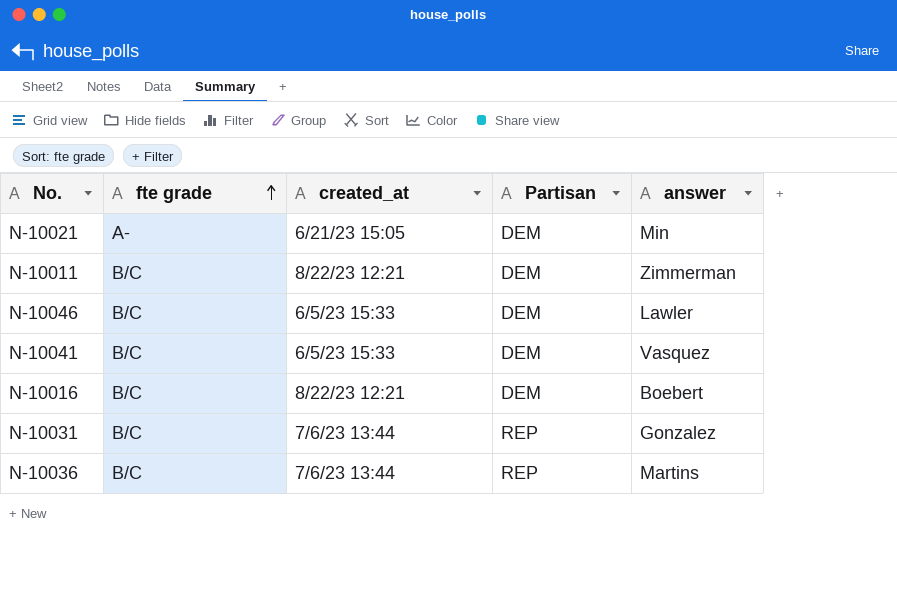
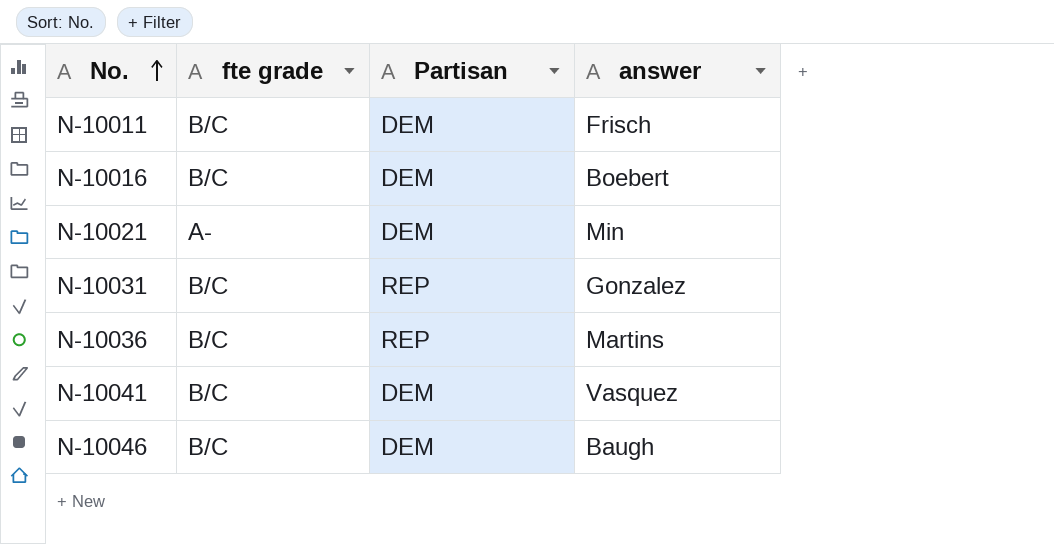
row order: fte grade ascending -> No. ascending
column created_at | position: 3 -> none
N-10011 | answer: Zimmerman -> Frisch
N-10046 | answer: Lawler -> Baugh

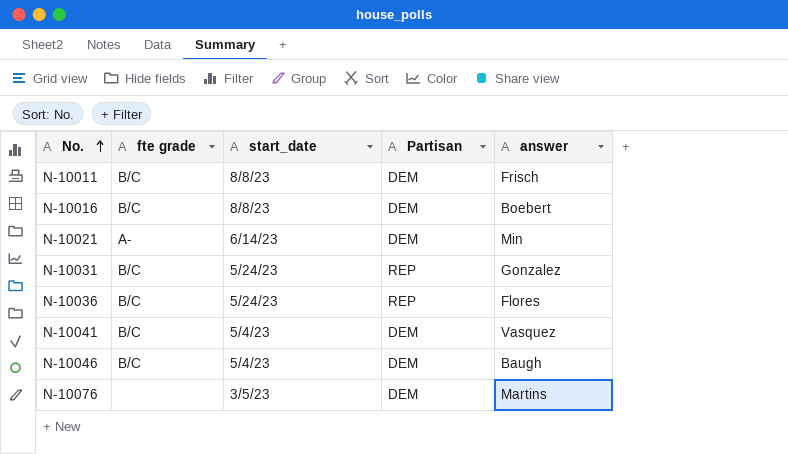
column start_date | position: none -> 3
N-10036 | answer: Martins -> Flores
row N-10076: none -> none | 3/5/23 | DEM | Martins

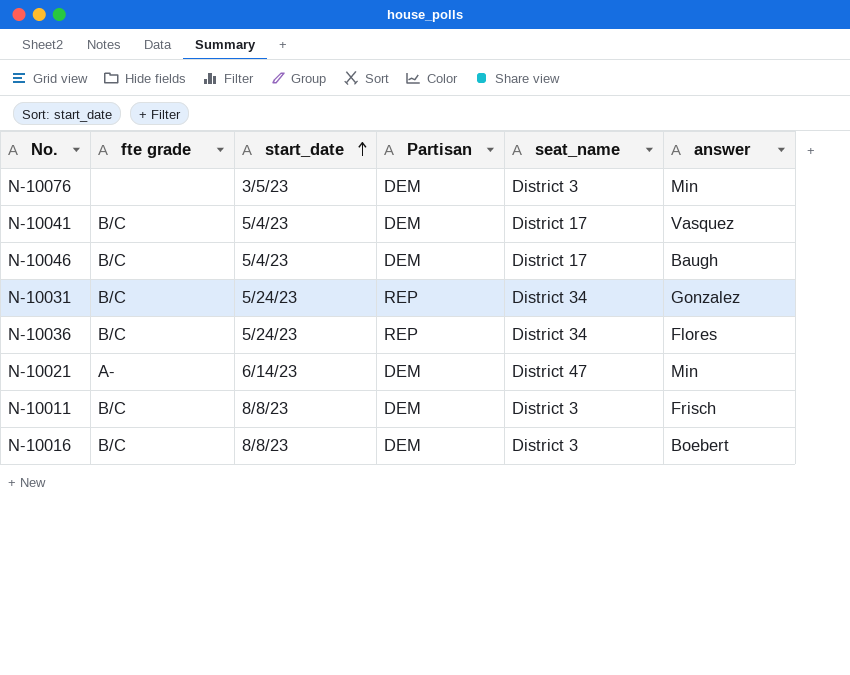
row order: No. ascending -> start_date ascending
column seat_name | position: none -> 5
N-10076 | answer: Martins -> Min

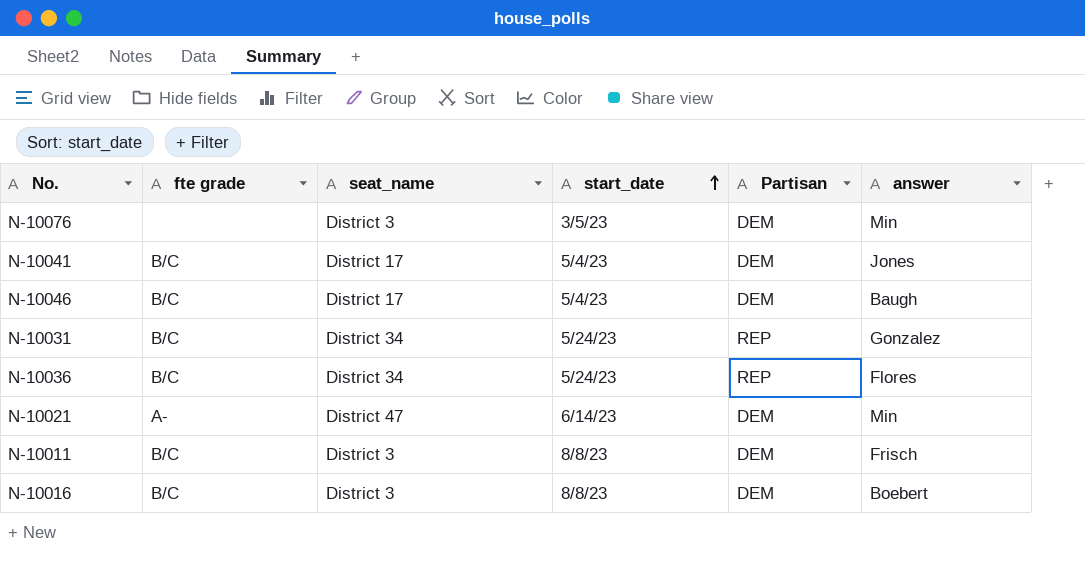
column seat_name | position: 5 -> 3
N-10041 | answer: Vasquez -> Jones

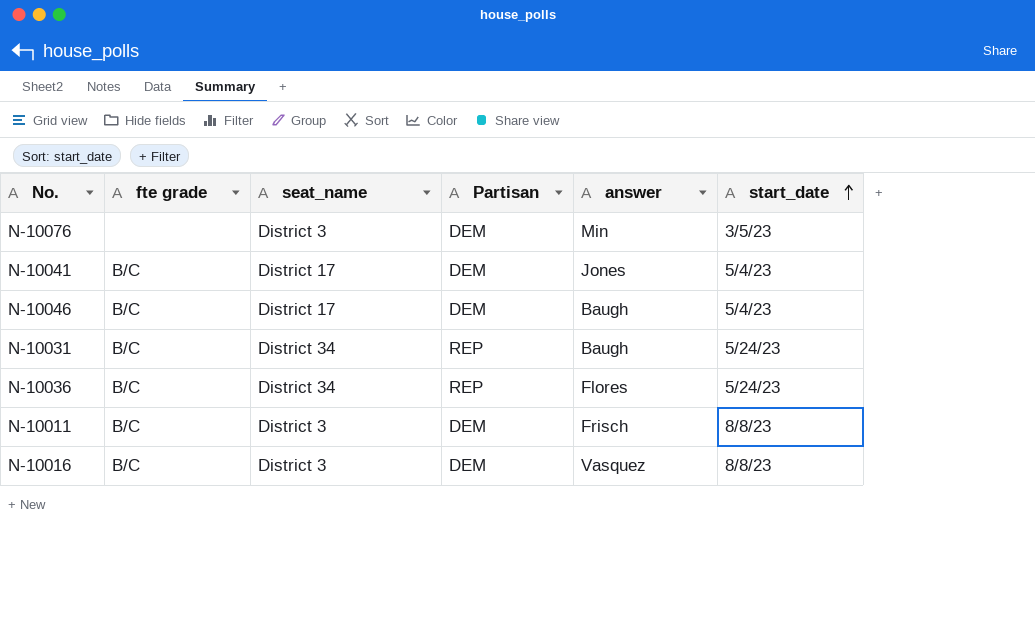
column start_date | position: 4 -> 6
row N-10021: A- | District 47 | 6/14/23 | DEM | Min -> none
N-10031 | answer: Gonzalez -> Baugh
N-10016 | answer: Boebert -> Vasquez

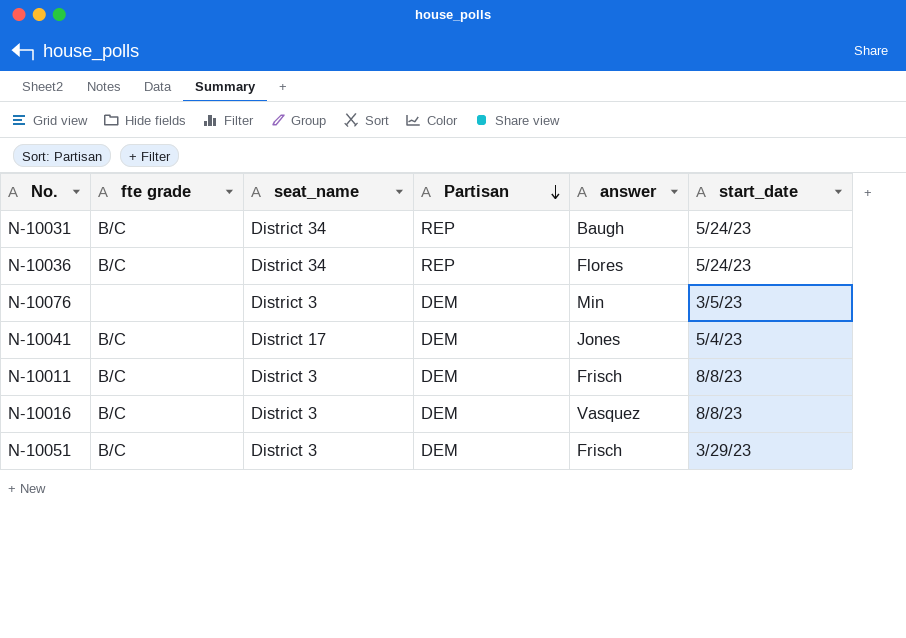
row order: start_date ascending -> Partisan descending
row N-10046: B/C | District 17 | DEM | Baugh | 5/4/23 -> none
row N-10051: none -> B/C | District 3 | DEM | Frisch | 3/29/23

